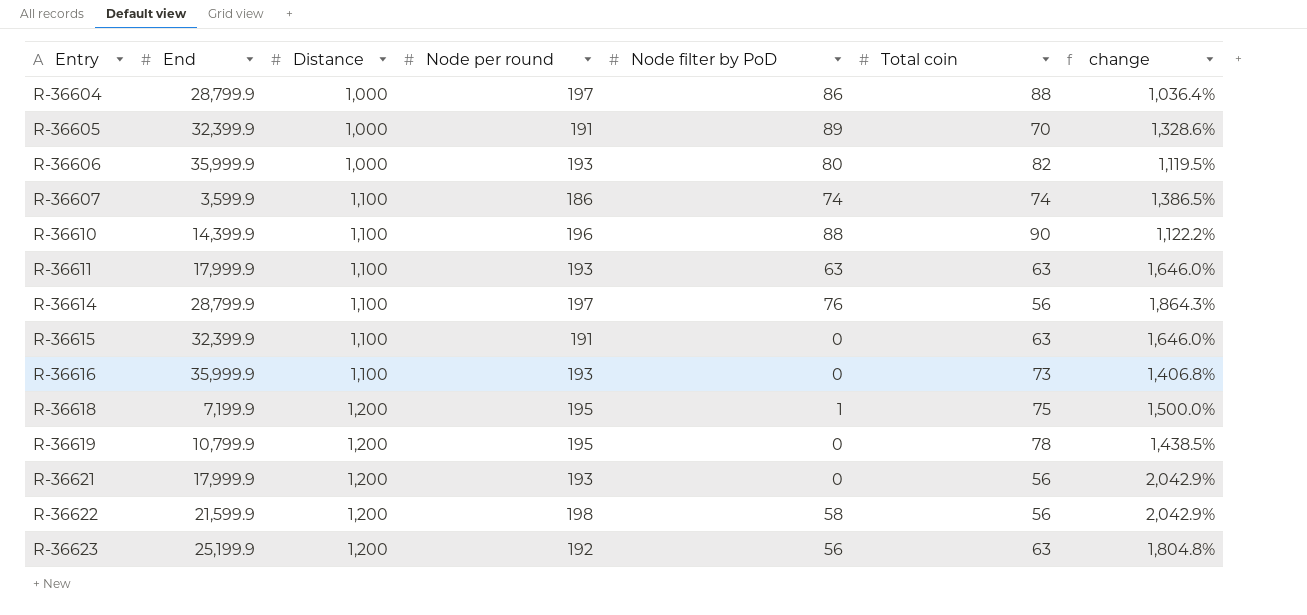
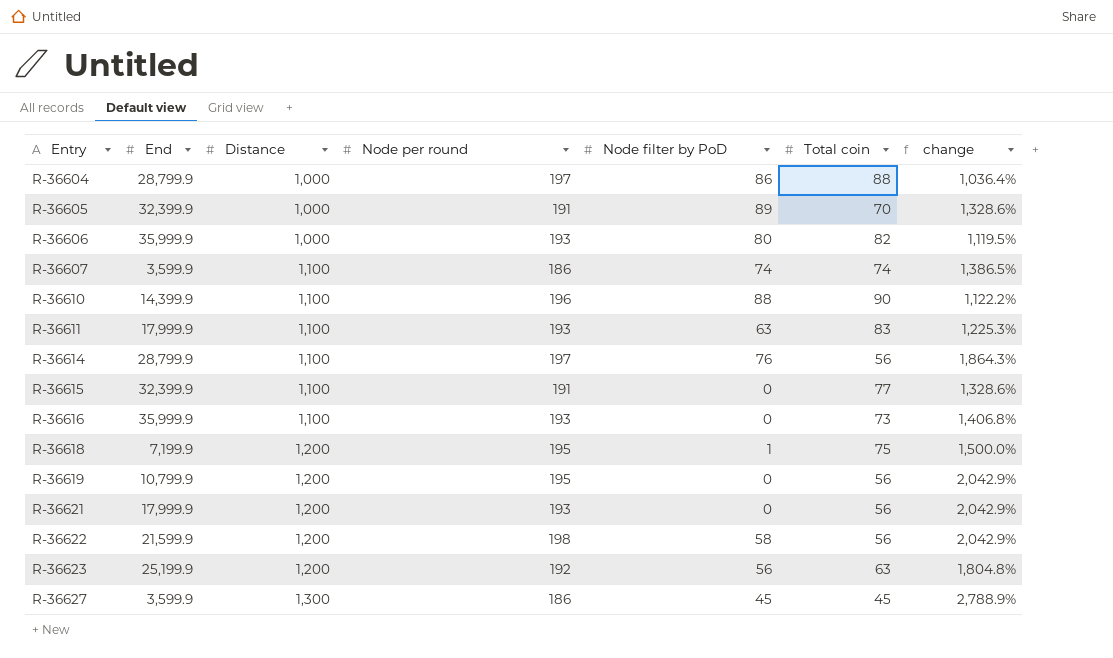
R-36611 | Total coin: 63 -> 83
R-36611 | change: 1,646.0% -> 1,225.3%
R-36615 | Total coin: 63 -> 77
R-36615 | change: 1,646.0% -> 1,328.6%
R-36619 | Total coin: 78 -> 56
R-36619 | change: 1,438.5% -> 2,042.9%
row R-36627: none -> 3,599.9 | 1,300 | 186 | 45 | 45 | 2,788.9%

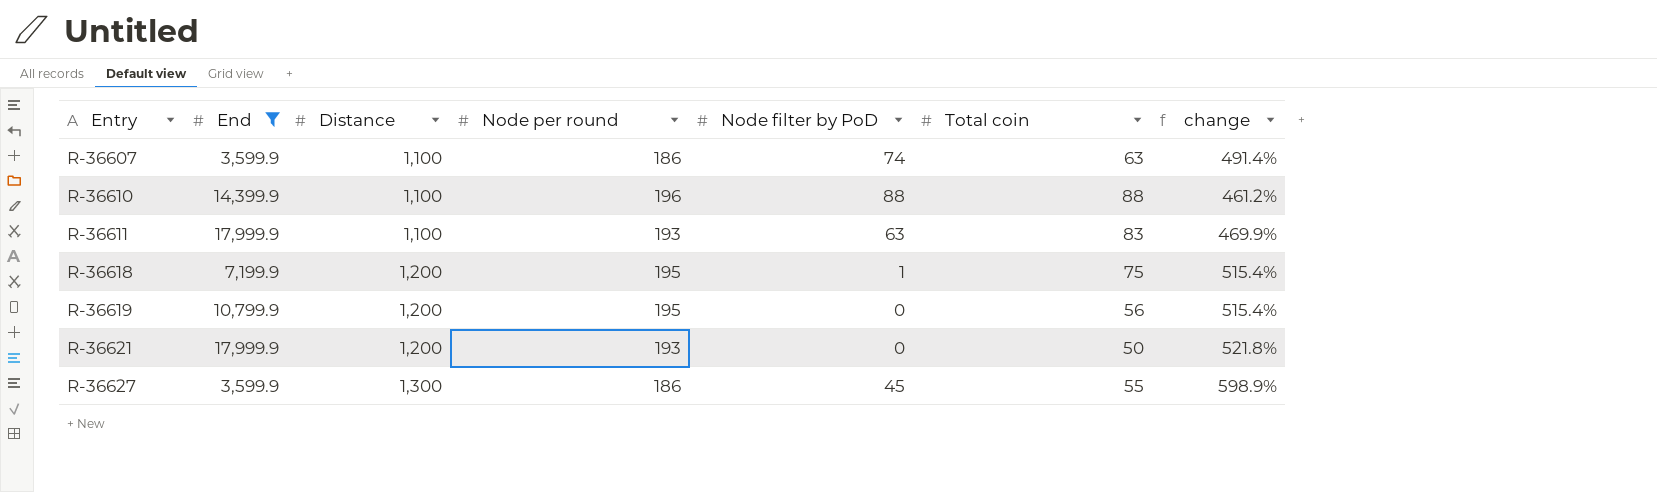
filter: none -> End <= 17,999.9
column change | formula: ([Distance] - [Total coin]) / [Total coin] -> ([Distance] - [Node per round]) / [Node per round]
R-36607 | Total coin: 74 -> 63
R-36610 | Total coin: 90 -> 88
R-36621 | Total coin: 56 -> 50
R-36627 | Total coin: 45 -> 55

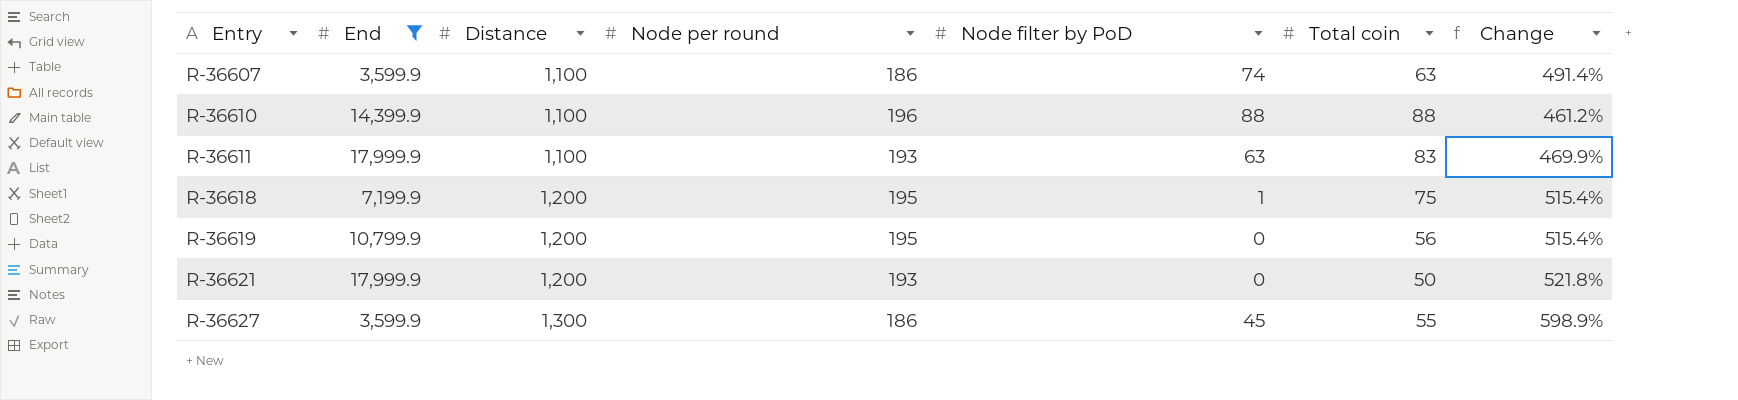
column name: change -> Change

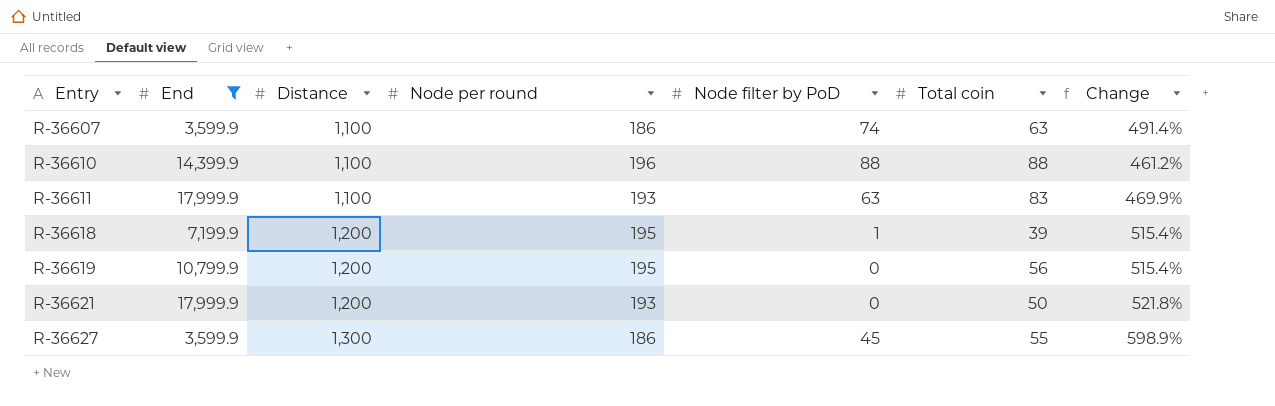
R-36618 | Total coin: 75 -> 39

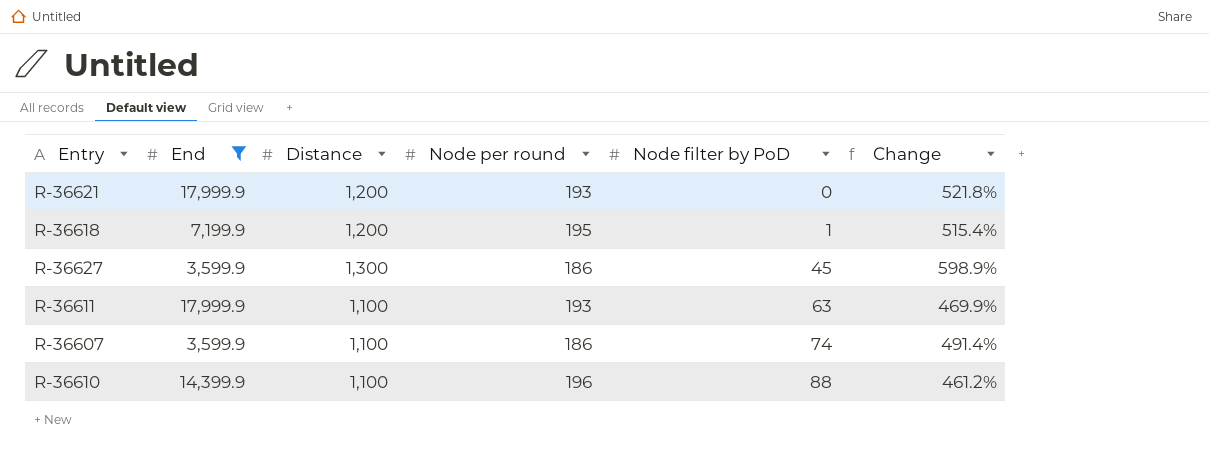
row order: Entry ascending -> Node filter by PoD ascending
column Total coin | position: 6 -> none
row R-36619: 10,799.9 | 1,200 | 195 | 0 | 56 | 515.4% -> none

